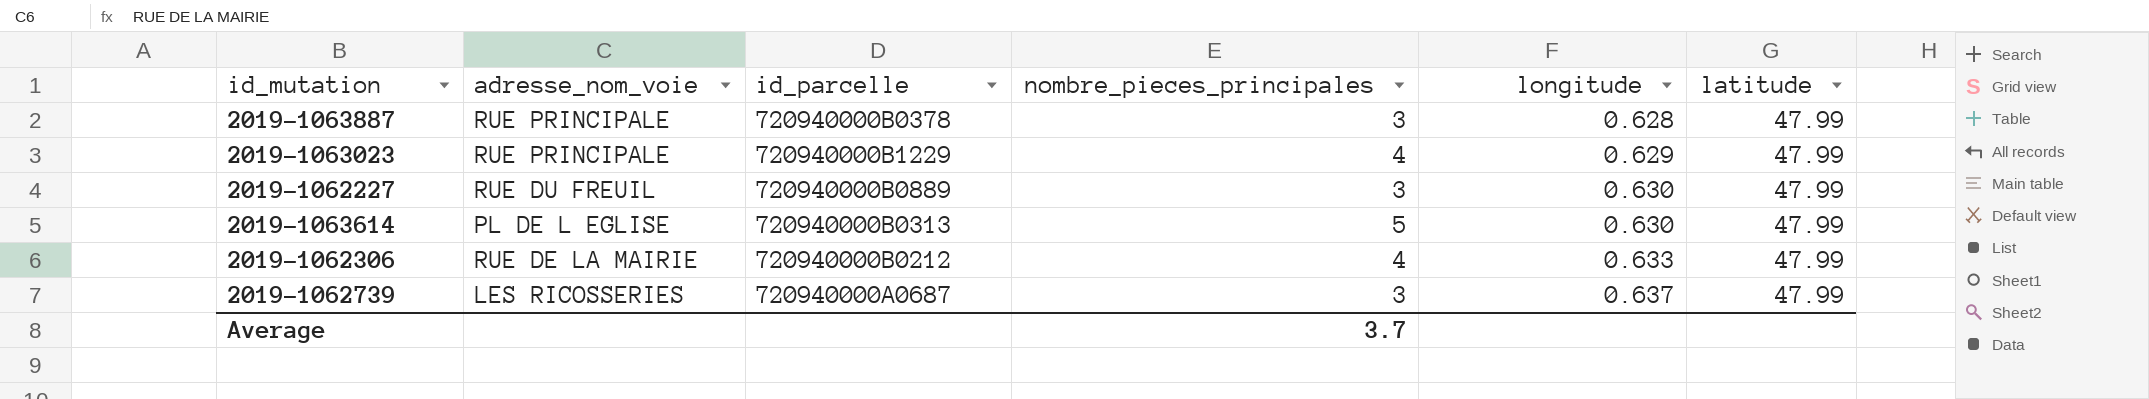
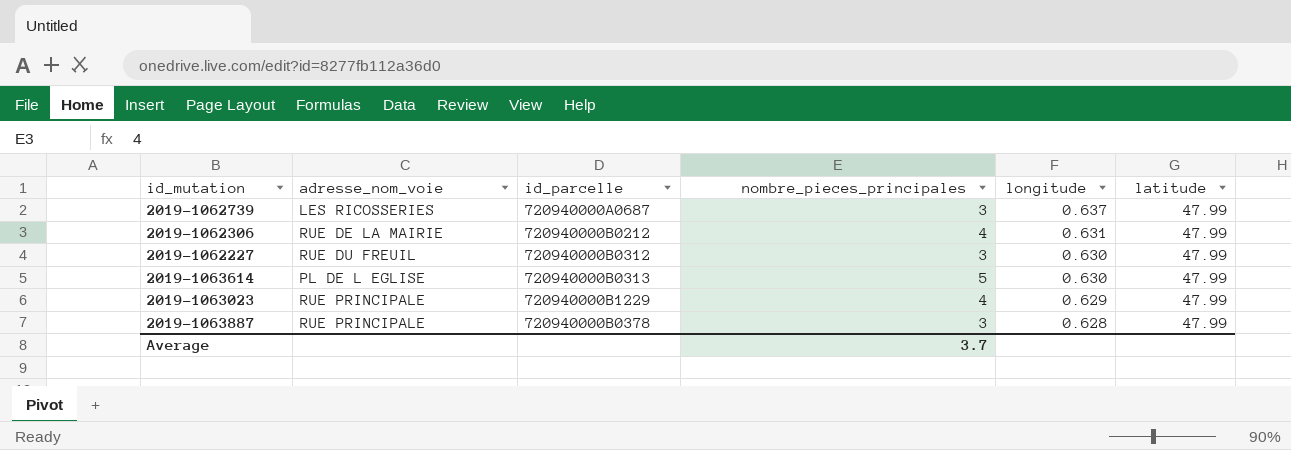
row order: longitude ascending -> longitude descending
2019-1062306 | longitude: 0.633 -> 0.631
2019-1062227 | id_parcelle: 720940000B0889 -> 720940000B0312

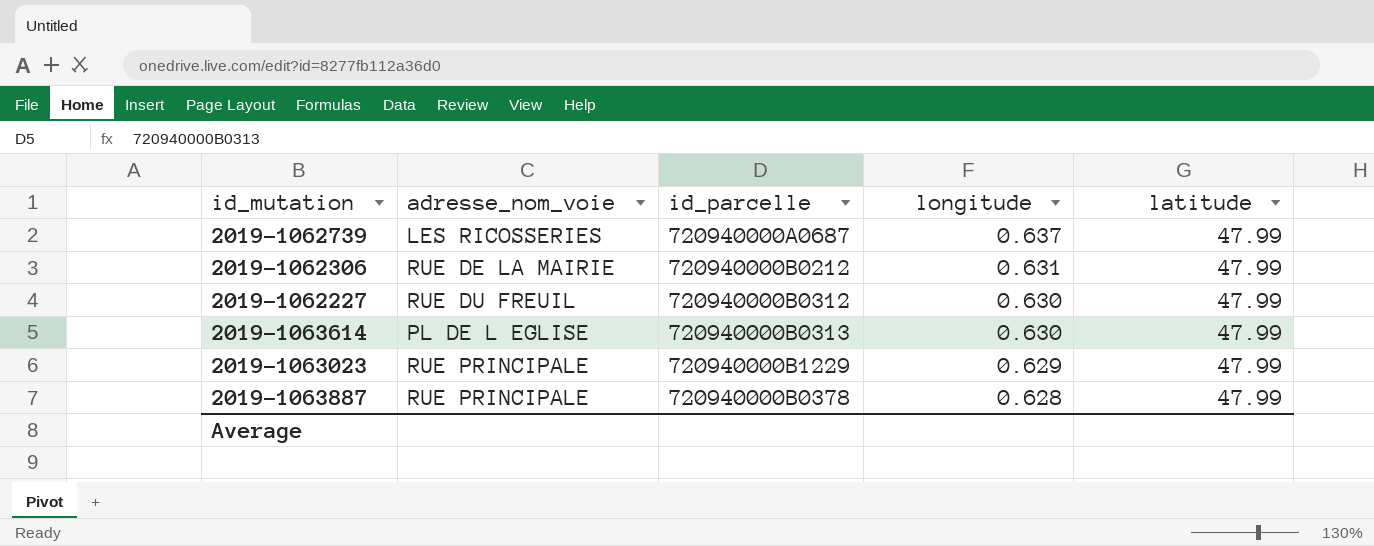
column nombre_pieces_principales | position: 4 -> none

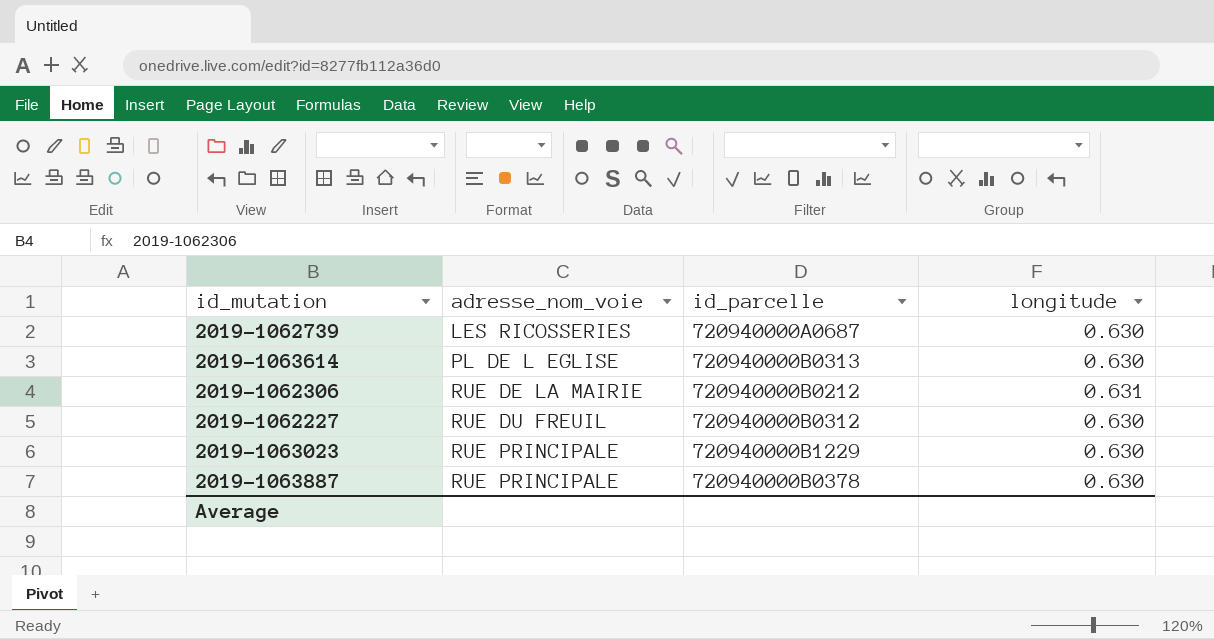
row order: longitude descending -> adresse_nom_voie ascending
column latitude | position: 5 -> none
2019-1062739 | longitude: 0.637 -> 0.630
2019-1063023 | longitude: 0.629 -> 0.630
2019-1063887 | longitude: 0.628 -> 0.630

